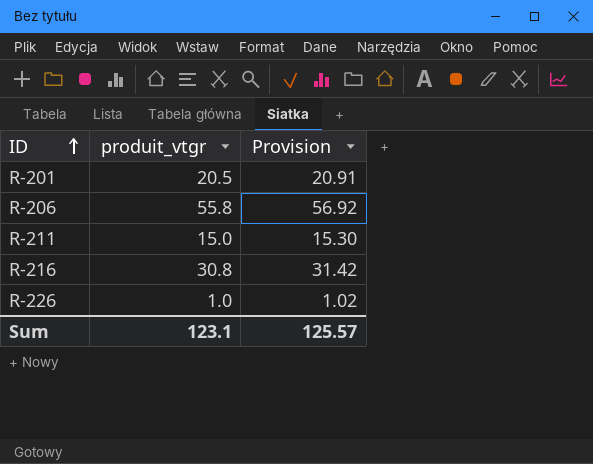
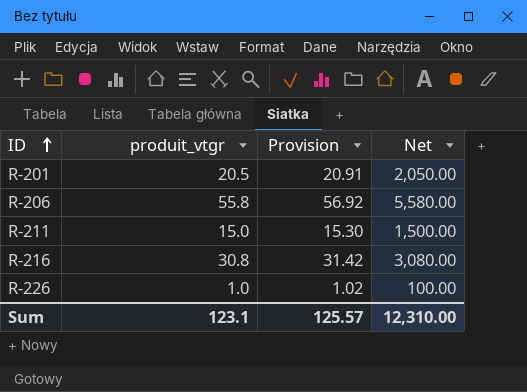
column Net | formula: none -> [produit_vtgr] * 100

